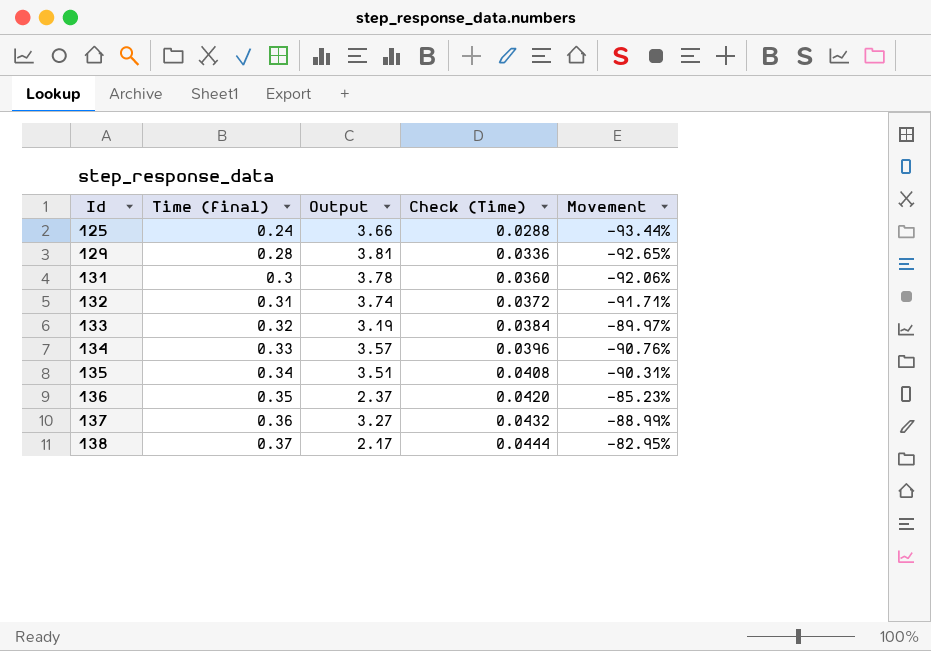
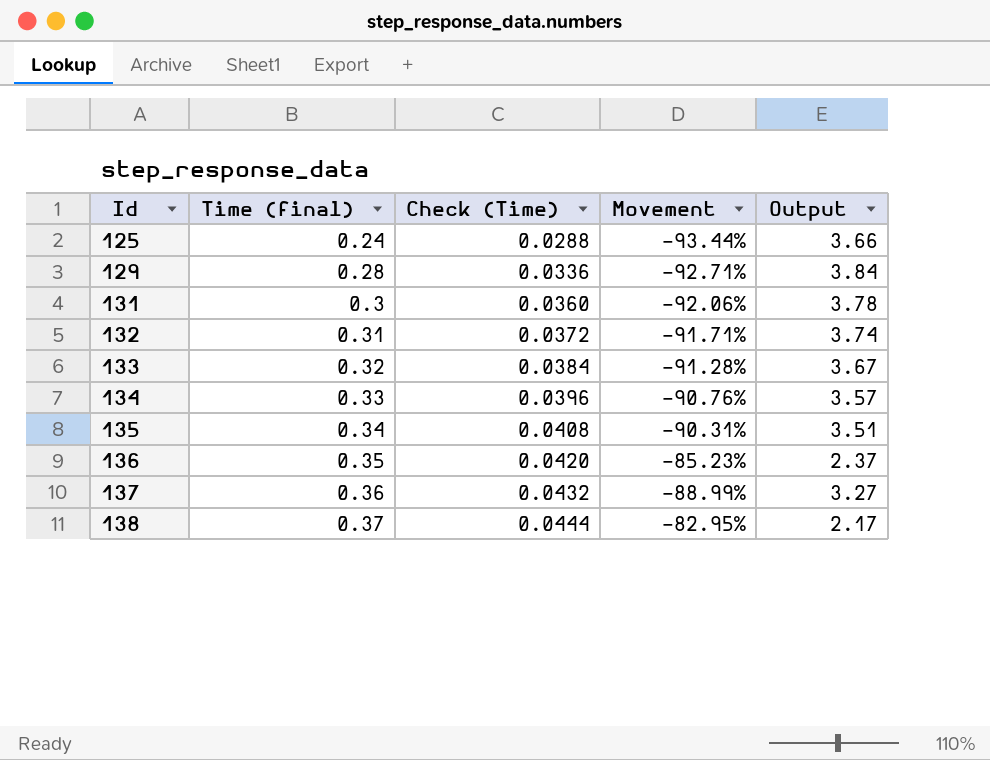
column Output | position: 3 -> 5
129 | Movement: -92.65% -> -92.71%
129 | Output: 3.81 -> 3.84
133 | Movement: -89.97% -> -91.28%
133 | Output: 3.19 -> 3.67

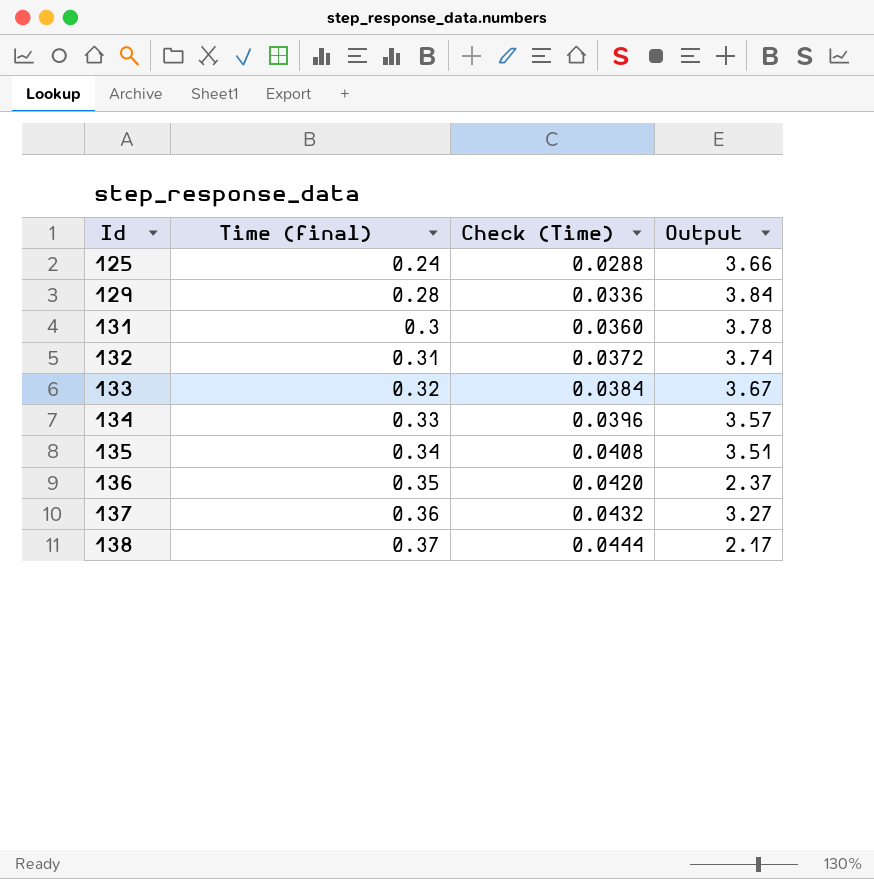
column Movement | formula: ([Time (final)] - [Output]) / [Output] -> none

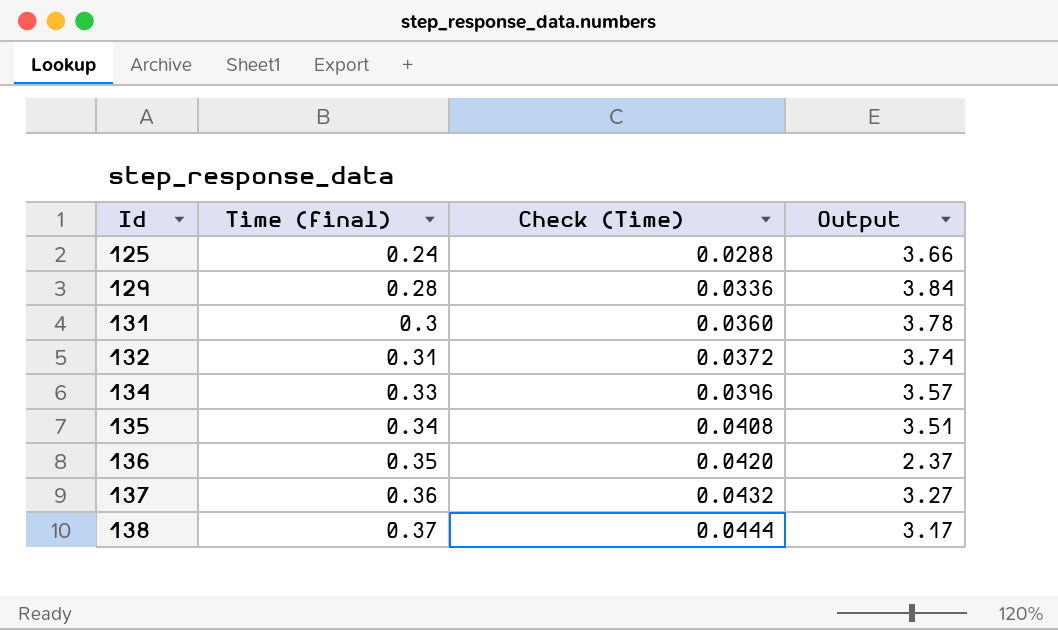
row 133: 0.32 | 0.0384 | 3.67 -> none
138 | Output: 2.17 -> 3.17

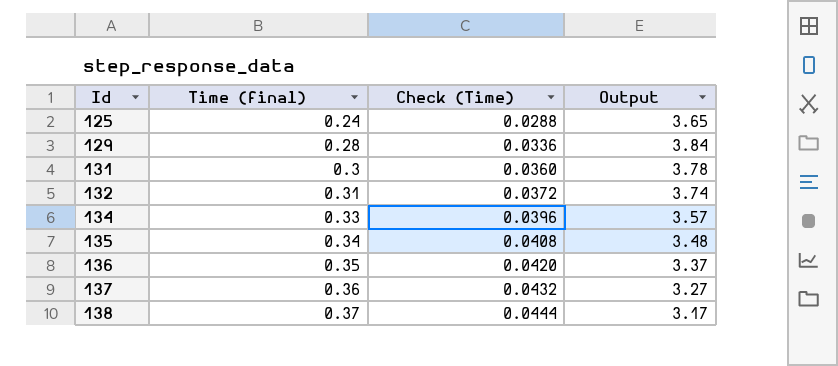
125 | Output: 3.66 -> 3.65
135 | Output: 3.51 -> 3.48
136 | Output: 2.37 -> 3.37

